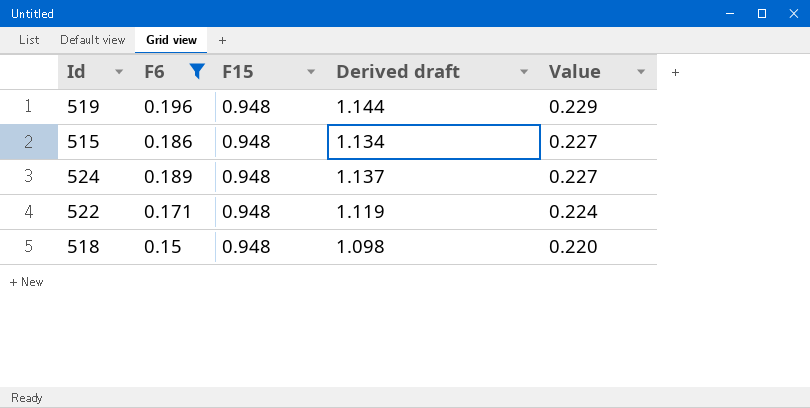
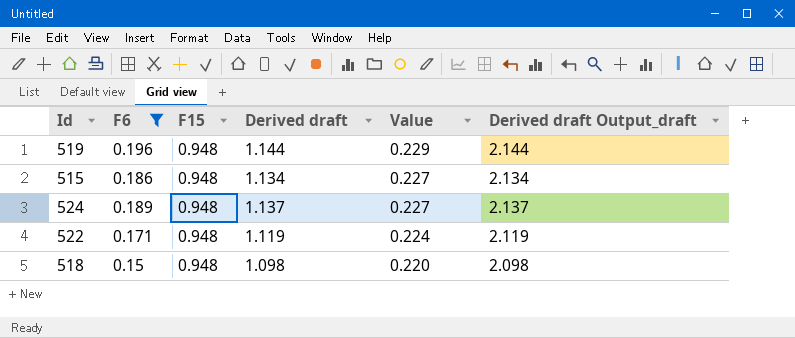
column Derived draft Output_draft | formula: none -> [Derived draft] + 1

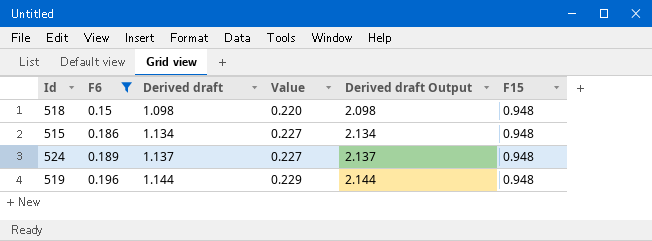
row order: Value descending -> F6 ascending
column name: Derived draft Output_draft -> Derived draft Output
column F15 | position: 3 -> 6
row 522: 0.171 | 0.948 | 1.119 | 0.224 | 2.119 -> none

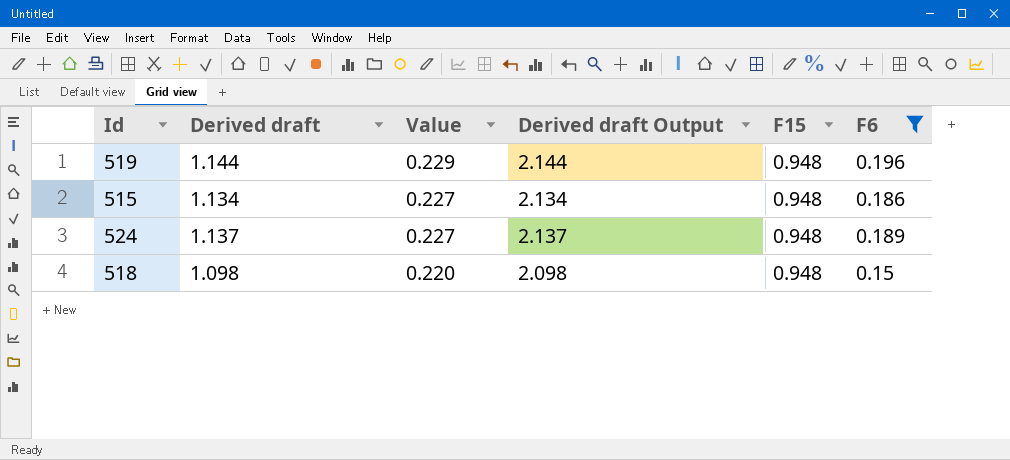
row order: F6 ascending -> Value descending
column F6 | position: 2 -> 6

